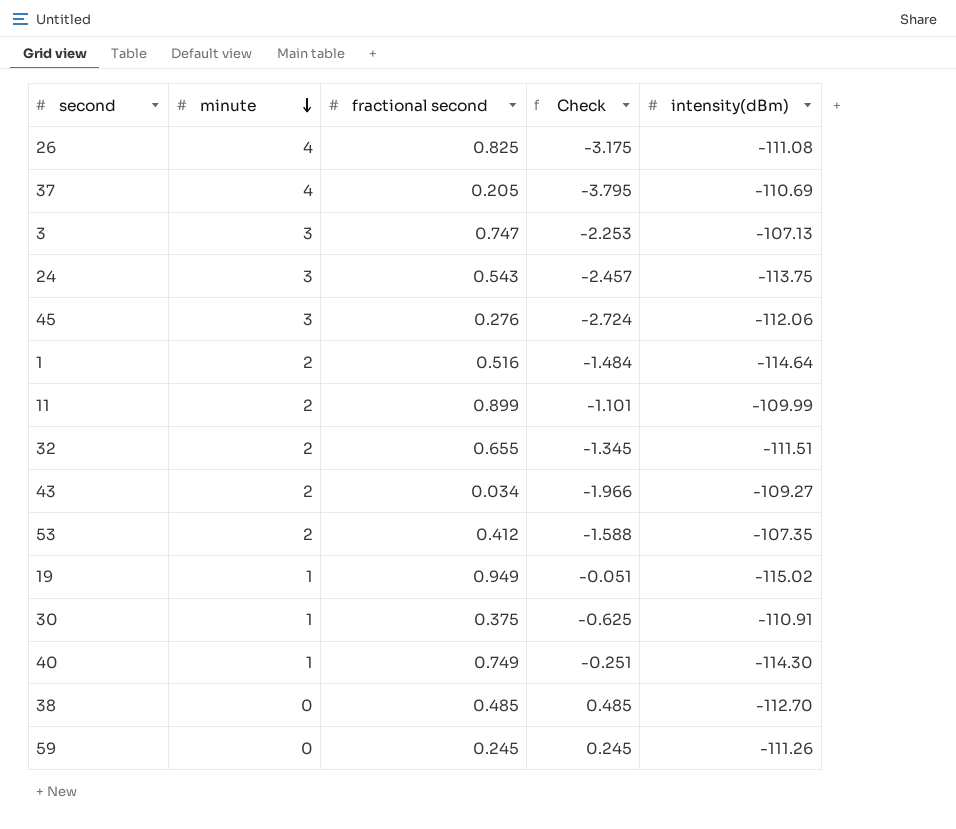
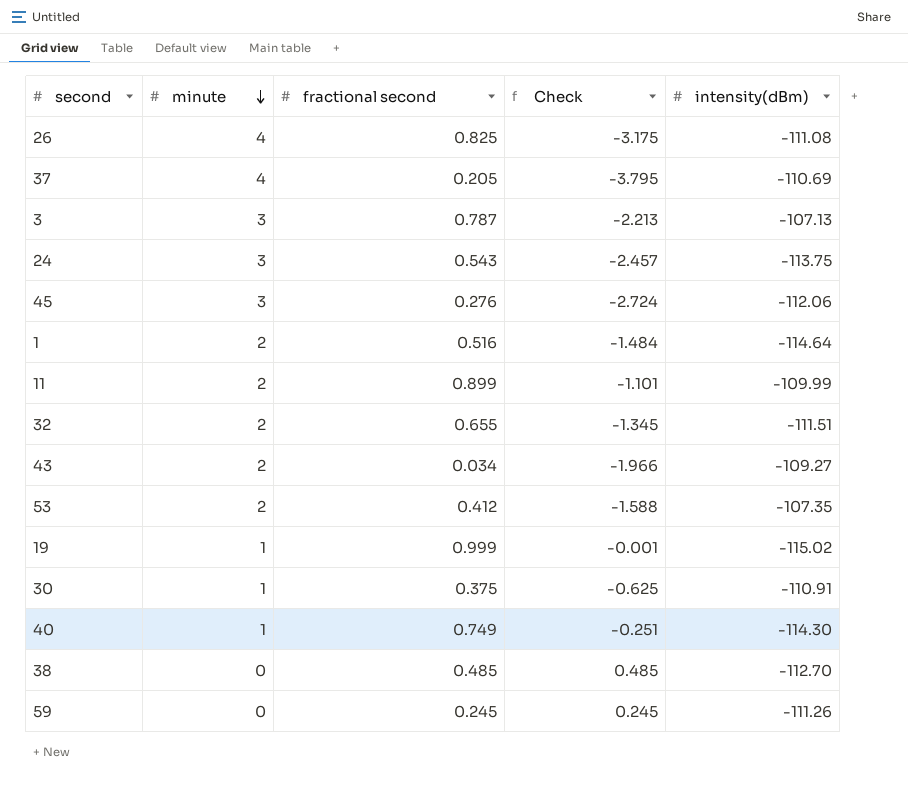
3 | fractional second: 0.747 -> 0.787
3 | Check: -2.253 -> -2.213
19 | fractional second: 0.949 -> 0.999
19 | Check: -0.051 -> -0.001

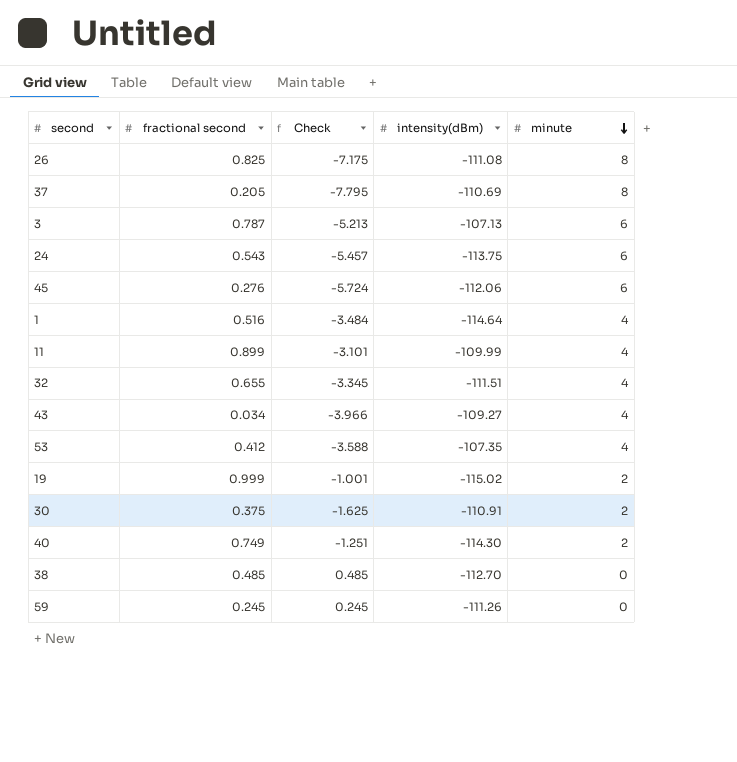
column minute | position: 2 -> 5
26 | Check: -3.175 -> -7.175
26 | minute: 4 -> 8
37 | Check: -3.795 -> -7.795
37 | minute: 4 -> 8
3 | Check: -2.213 -> -5.213
3 | minute: 3 -> 6
24 | Check: -2.457 -> -5.457
24 | minute: 3 -> 6
45 | Check: -2.724 -> -5.724
45 | minute: 3 -> 6
1 | Check: -1.484 -> -3.484
1 | minute: 2 -> 4
11 | Check: -1.101 -> -3.101
11 | minute: 2 -> 4
32 | Check: -1.345 -> -3.345
32 | minute: 2 -> 4
43 | Check: -1.966 -> -3.966
43 | minute: 2 -> 4
53 | Check: -1.588 -> -3.588
53 | minute: 2 -> 4
19 | Check: -0.001 -> -1.001
19 | minute: 1 -> 2
30 | Check: -0.625 -> -1.625
30 | minute: 1 -> 2
40 | Check: -0.251 -> -1.251
40 | minute: 1 -> 2

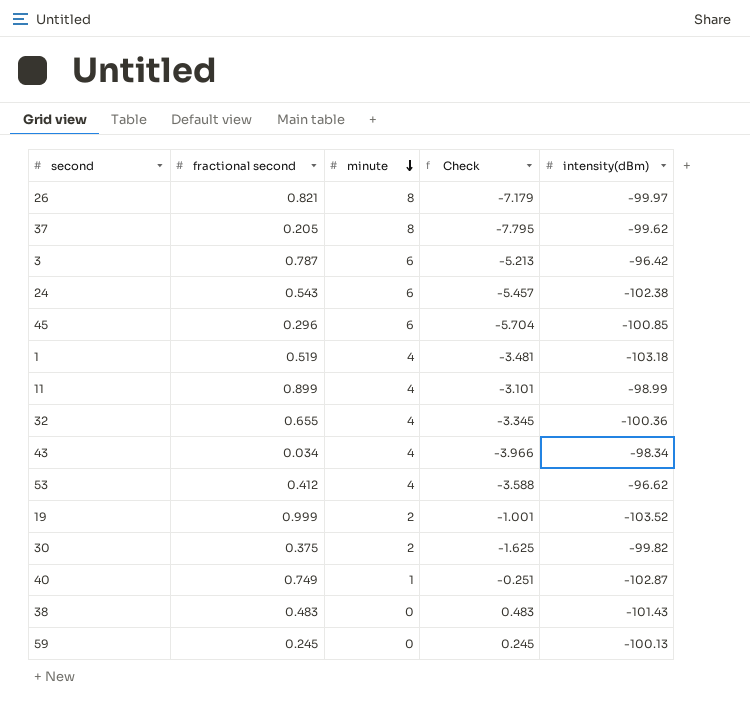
column minute | position: 5 -> 3
26 | fractional second: 0.825 -> 0.821
26 | Check: -7.175 -> -7.179
26 | intensity(dBm): -111.08 -> -99.97
37 | intensity(dBm): -110.69 -> -99.62
3 | intensity(dBm): -107.13 -> -96.42
24 | intensity(dBm): -113.75 -> -102.38
45 | fractional second: 0.276 -> 0.296
45 | Check: -5.724 -> -5.704
45 | intensity(dBm): -112.06 -> -100.85
1 | fractional second: 0.516 -> 0.519
1 | Check: -3.484 -> -3.481
1 | intensity(dBm): -114.64 -> -103.18
11 | intensity(dBm): -109.99 -> -98.99
32 | intensity(dBm): -111.51 -> -100.36
43 | intensity(dBm): -109.27 -> -98.34
53 | intensity(dBm): -107.35 -> -96.62
19 | intensity(dBm): -115.02 -> -103.52
30 | intensity(dBm): -110.91 -> -99.82
40 | minute: 2 -> 1
40 | Check: -1.251 -> -0.251
40 | intensity(dBm): -114.30 -> -102.87
38 | fractional second: 0.485 -> 0.483
38 | Check: 0.485 -> 0.483
38 | intensity(dBm): -112.70 -> -101.43
59 | intensity(dBm): -111.26 -> -100.13

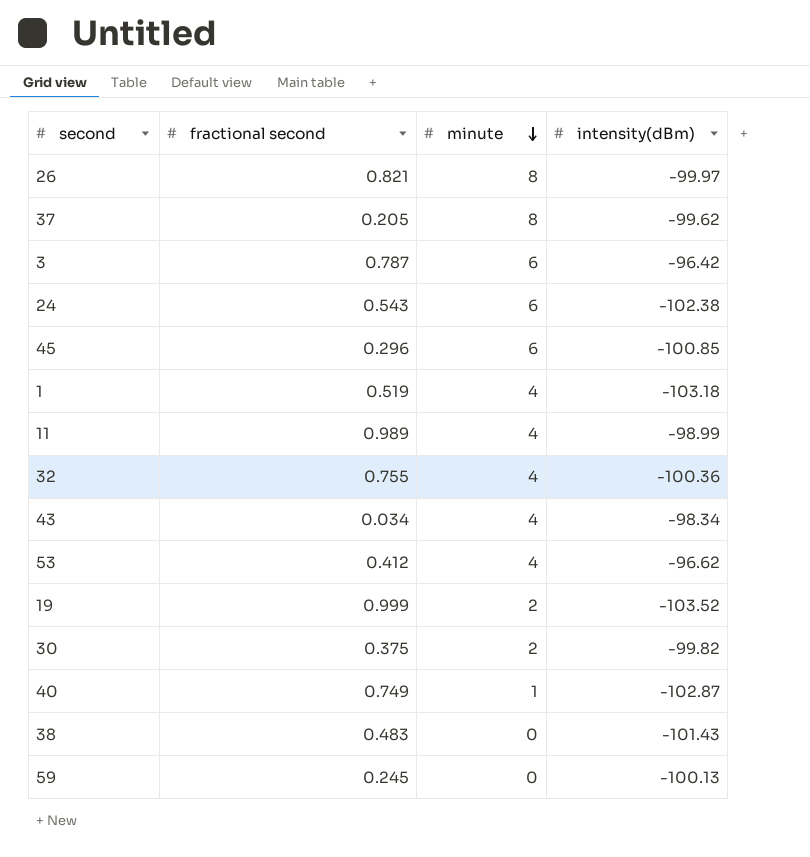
column Check | formula: [fractional second] - [minute] -> none
11 | fractional second: 0.899 -> 0.989
32 | fractional second: 0.655 -> 0.755

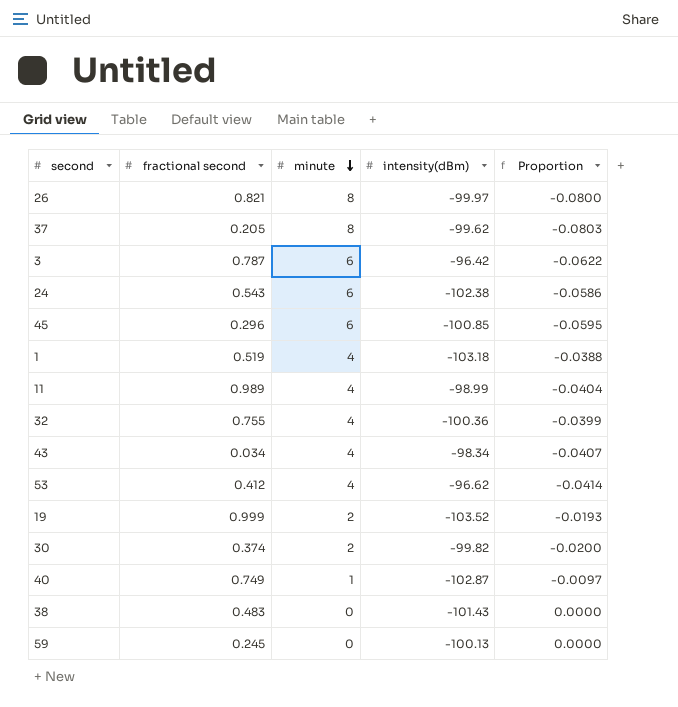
column Proportion | formula: none -> [minute] / [intensity(dBm)]
30 | fractional second: 0.375 -> 0.374

